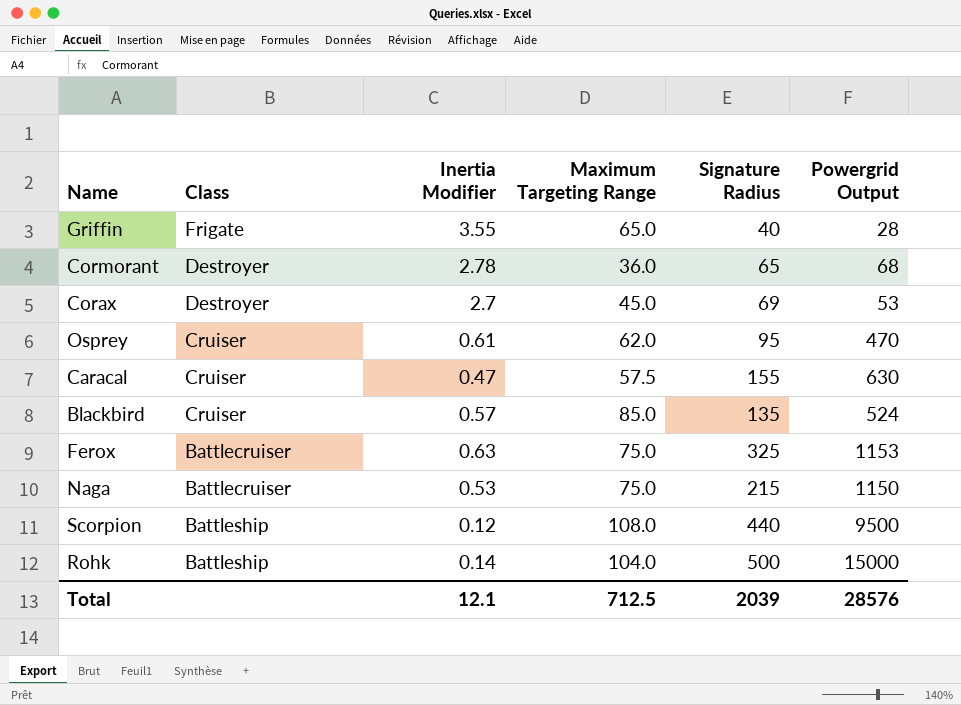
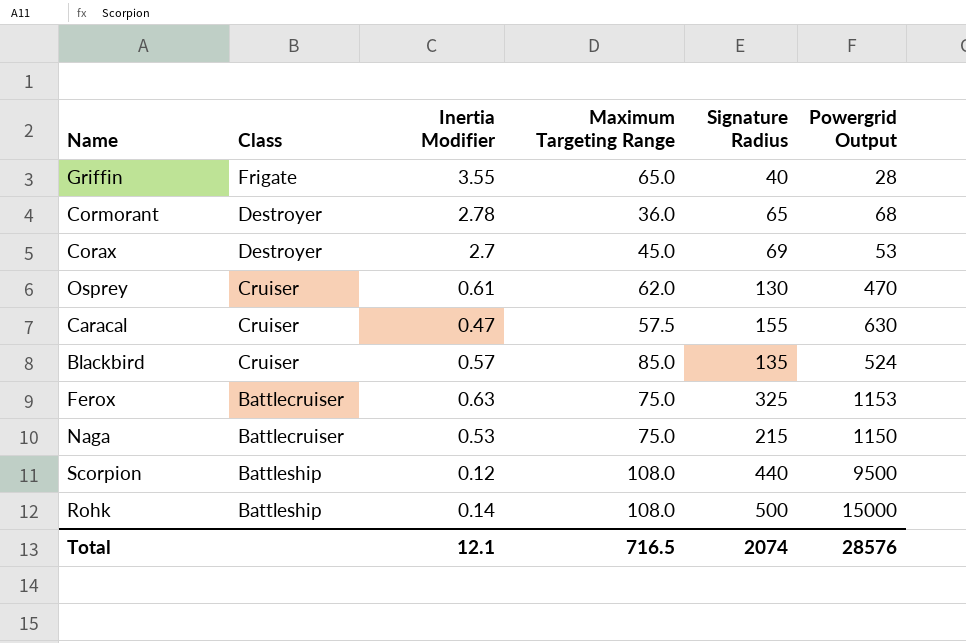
Osprey | Signature Radius: 95 -> 130
Rohk | Maximum Targeting Range: 104.0 -> 108.0
Total | Maximum Targeting Range: 712.5 -> 716.5
Total | Signature Radius: 2039 -> 2074

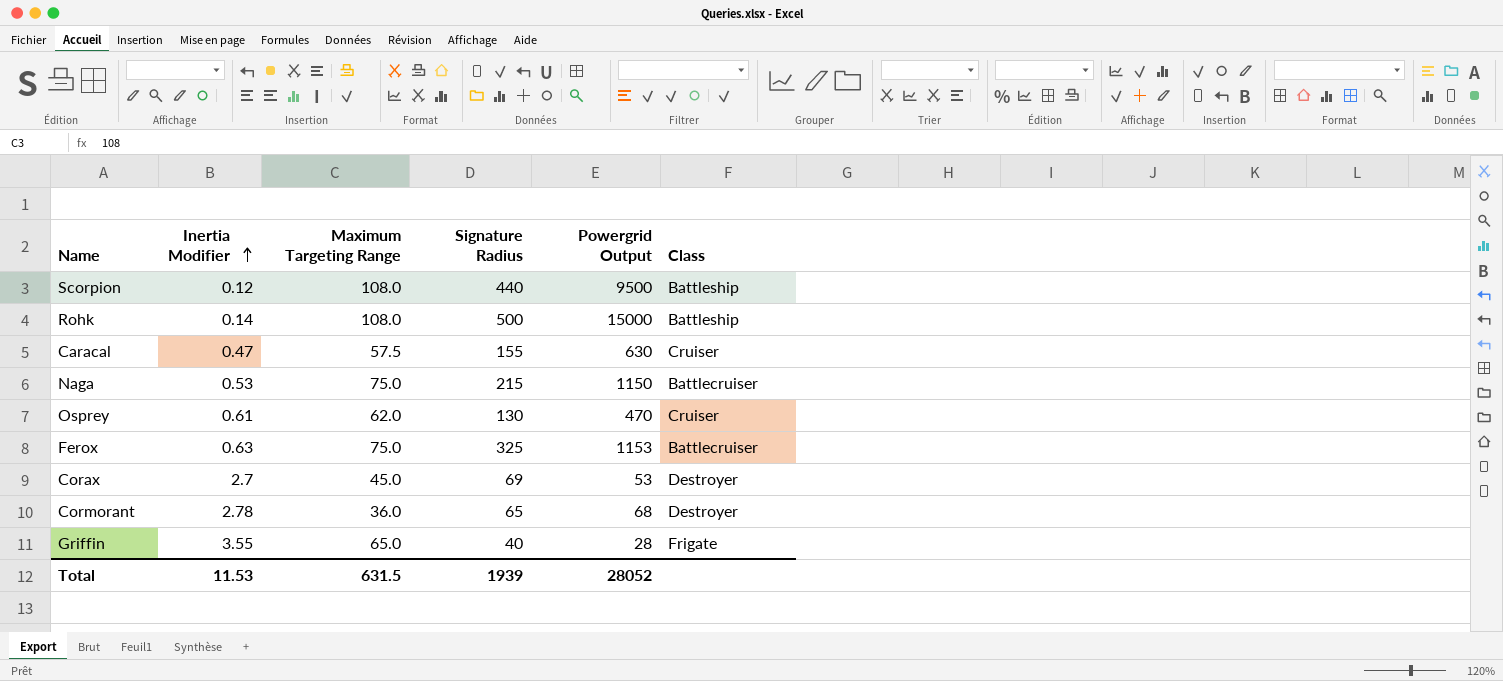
row order: none -> Inertia Modifier ascending
column Class | position: 2 -> 6
row Blackbird: Cruiser | 0.57 | 85.0 | 135 | 524 -> none
Total | Inertia Modifier: 12.1 -> 11.53
Total | Maximum Targeting Range: 716.5 -> 631.5
Total | Signature Radius: 2074 -> 1939
Total | Powergrid Output: 28576 -> 28052

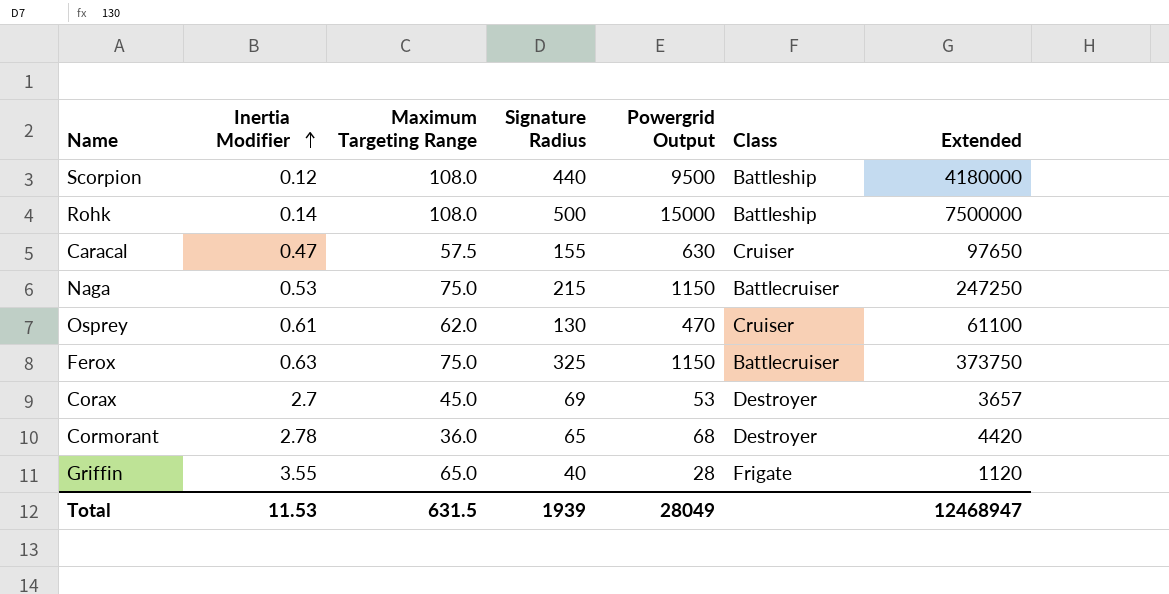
column Extended | formula: none -> [Signature Radius] * [Powergrid Output]
Ferox | Powergrid Output: 1153 -> 1150
Total | Powergrid Output: 28052 -> 28049

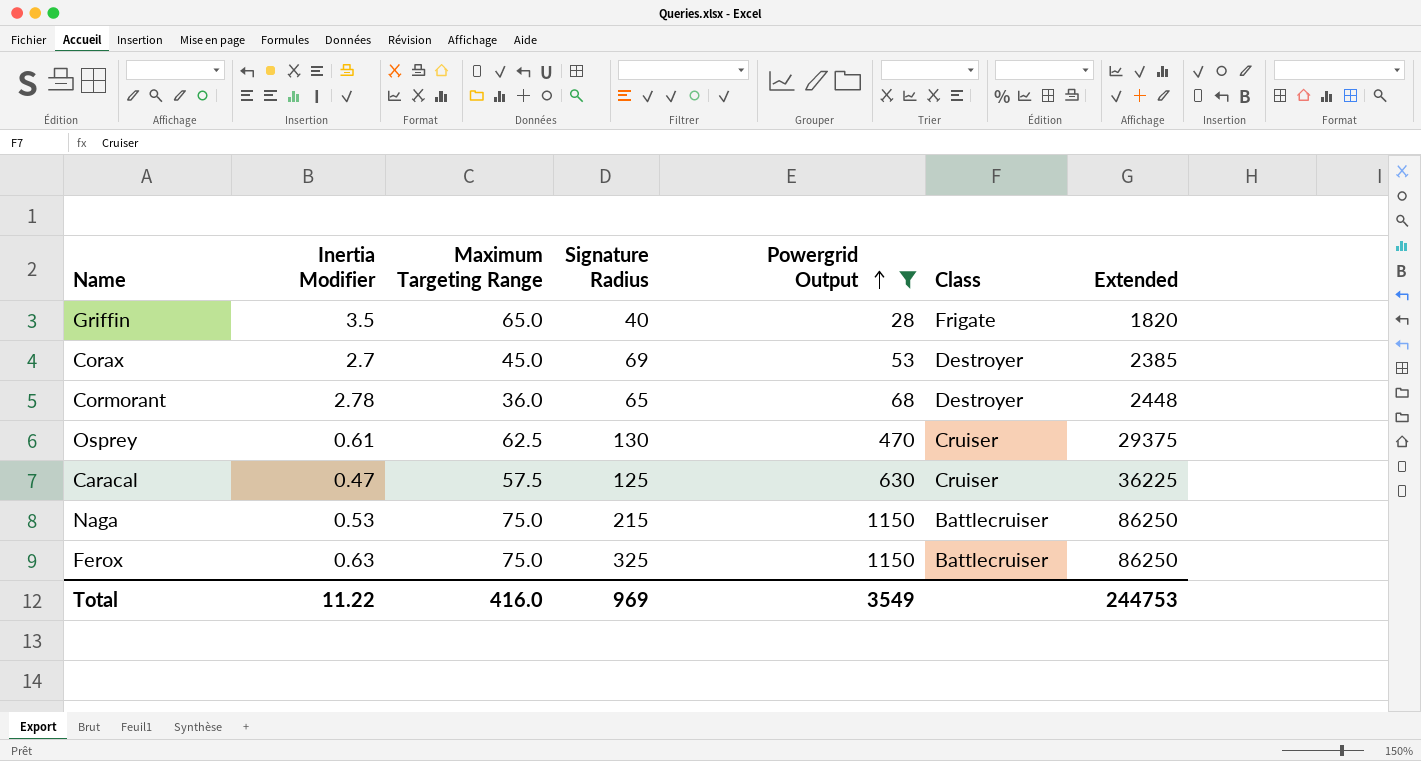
filter: none -> Powergrid Output <= 1150
row order: Inertia Modifier ascending -> Powergrid Output ascending
column Extended | formula: [Signature Radius] * [Powergrid Output] -> [Maximum Targeting Range] * [Powergrid Output]
Griffin | Inertia Modifier: 3.55 -> 3.5
Osprey | Maximum Targeting Range: 62.0 -> 62.5
Caracal | Signature Radius: 155 -> 125
Total | Inertia Modifier: 11.53 -> 11.22
Total | Maximum Targeting Range: 631.5 -> 416.0
Total | Signature Radius: 1939 -> 969
Total | Powergrid Output: 28049 -> 3549
Total | Extended: 12468947 -> 244753

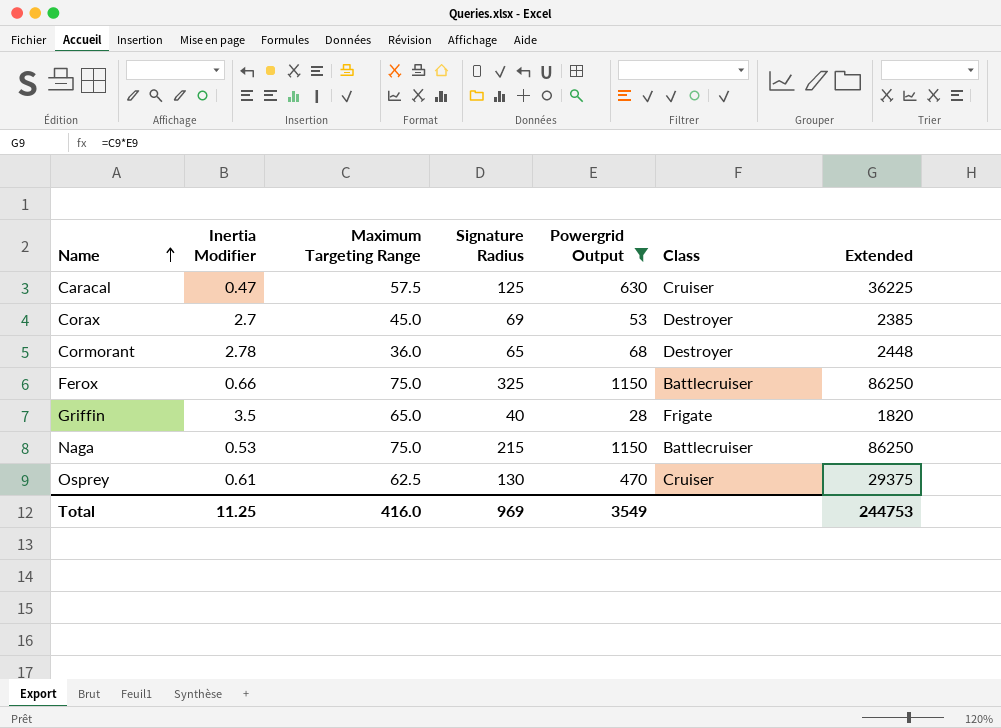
row order: Powergrid Output ascending -> Name ascending
Ferox | Inertia Modifier: 0.63 -> 0.66
Total | Inertia Modifier: 11.22 -> 11.25

